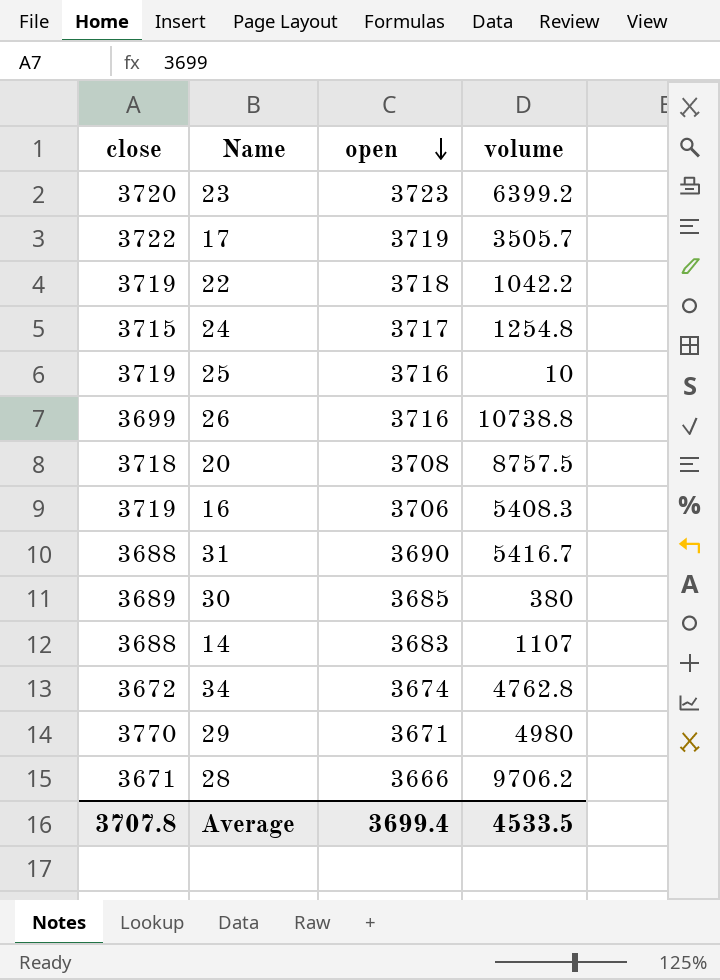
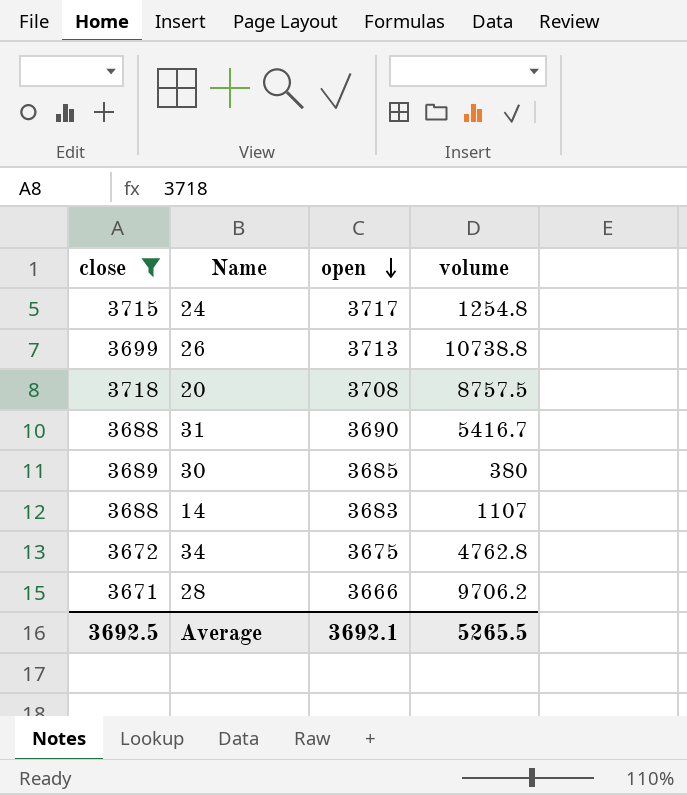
filter: none -> close <= 3718
26 | open: 3716 -> 3713
34 | open: 3674 -> 3675
Average | close: 3707.8 -> 3692.5
Average | open: 3699.4 -> 3692.1
Average | volume: 4533.5 -> 5265.5

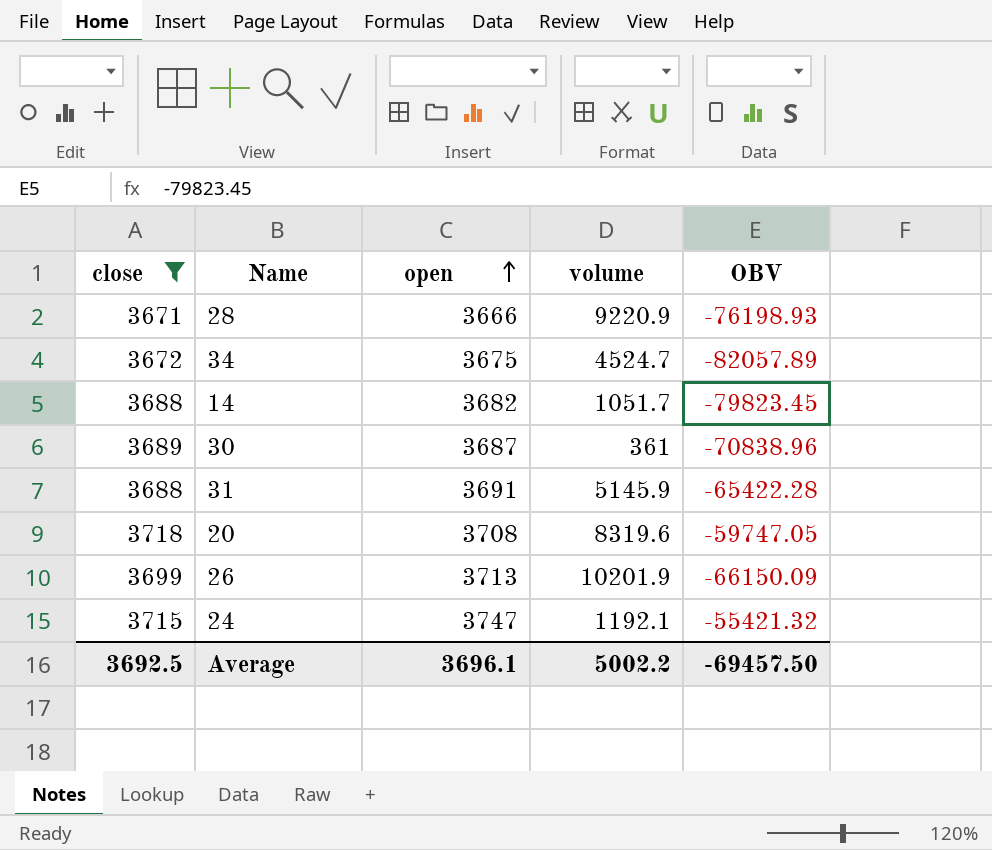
row order: open descending -> open ascending
column OBV | position: none -> 5
28 | volume: 9706.2 -> 9220.9
34 | volume: 4762.8 -> 4524.7
14 | open: 3683 -> 3682
14 | volume: 1107 -> 1051.7
30 | open: 3685 -> 3687
30 | volume: 380 -> 361
31 | open: 3690 -> 3691
31 | volume: 5416.7 -> 5145.9
20 | volume: 8757.5 -> 8319.6
26 | volume: 10738.8 -> 10201.9
24 | open: 3717 -> 3747
24 | volume: 1254.8 -> 1192.1
Average | open: 3692.1 -> 3696.1
Average | volume: 5265.5 -> 5002.2

